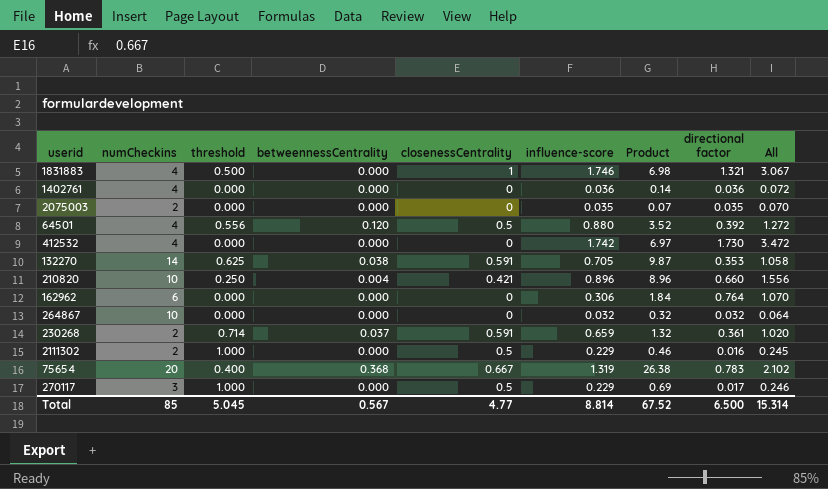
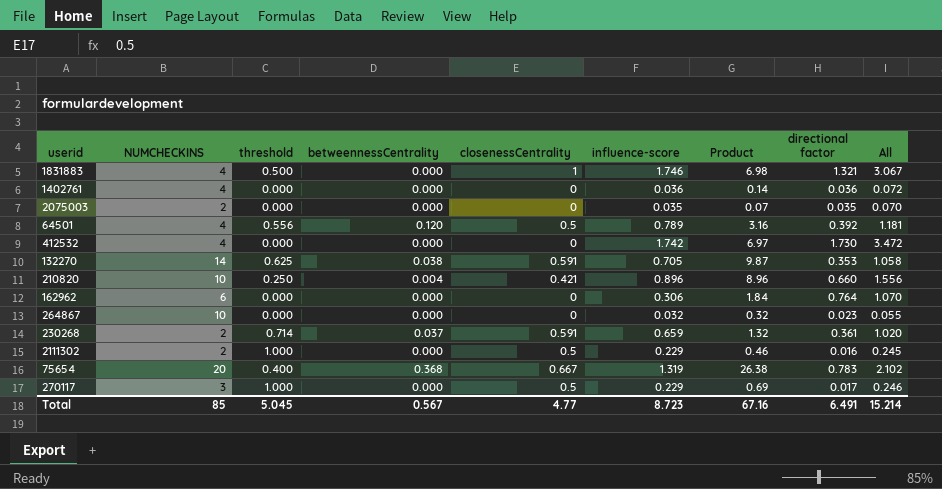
column name: numCheckins -> NUMCHECKINS
64501 | influence-score: 0.880 -> 0.789
64501 | Product: 3.52 -> 3.16
64501 | All: 1.272 -> 1.181
264867 | directional factor: 0.032 -> 0.023
264867 | All: 0.064 -> 0.055
Total | influence-score: 8.814 -> 8.723
Total | Product: 67.52 -> 67.16
Total | directional factor: 6.500 -> 6.491
Total | All: 15.314 -> 15.214

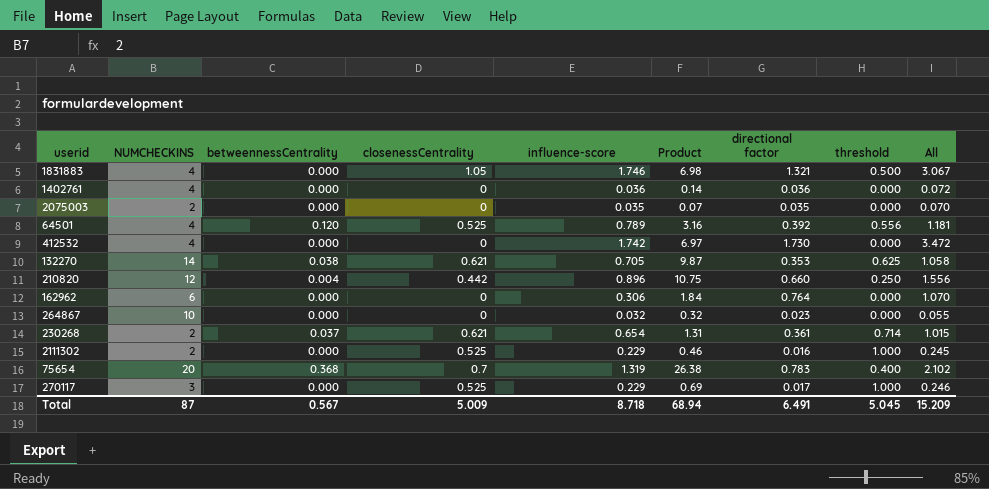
column threshold | position: 3 -> 8
1831883 | closenessCentrality: 1 -> 1.05
64501 | closenessCentrality: 0.5 -> 0.525
132270 | closenessCentrality: 0.591 -> 0.621
210820 | NUMCHECKINS: 10 -> 12
210820 | closenessCentrality: 0.421 -> 0.442
210820 | Product: 8.96 -> 10.75
230268 | closenessCentrality: 0.591 -> 0.621
230268 | influence-score: 0.659 -> 0.654
230268 | Product: 1.32 -> 1.31
230268 | All: 1.020 -> 1.015
2111302 | closenessCentrality: 0.5 -> 0.525
75654 | closenessCentrality: 0.667 -> 0.7
270117 | closenessCentrality: 0.5 -> 0.525
Total | NUMCHECKINS: 85 -> 87
Total | closenessCentrality: 4.77 -> 5.009
Total | influence-score: 8.723 -> 8.718
Total | Product: 67.16 -> 68.94
Total | All: 15.214 -> 15.209

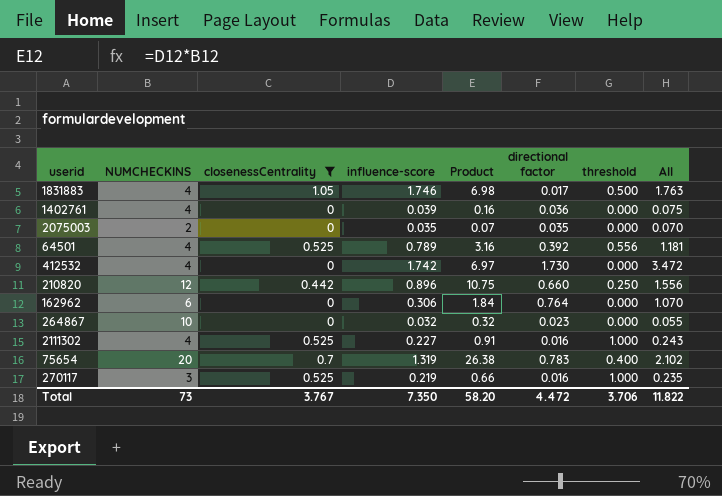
filter: none -> closenessCentrality != 0.621
column betweennessCentrality | position: 3 -> none
1831883 | directional factor: 1.321 -> 0.017
1831883 | All: 3.067 -> 1.763
1402761 | influence-score: 0.036 -> 0.039
1402761 | Product: 0.14 -> 0.16
1402761 | All: 0.072 -> 0.075
2111302 | NUMCHECKINS: 2 -> 4
2111302 | influence-score: 0.229 -> 0.227
2111302 | Product: 0.46 -> 0.91
2111302 | All: 0.245 -> 0.243
270117 | influence-score: 0.229 -> 0.219
270117 | Product: 0.69 -> 0.66
270117 | directional factor: 0.017 -> 0.016
270117 | All: 0.246 -> 0.235
Total | NUMCHECKINS: 87 -> 73
Total | closenessCentrality: 5.009 -> 3.767
Total | influence-score: 8.718 -> 7.350
Total | Product: 68.94 -> 58.20
Total | directional factor: 6.491 -> 4.472
Total | threshold: 5.045 -> 3.706
Total | All: 15.209 -> 11.822

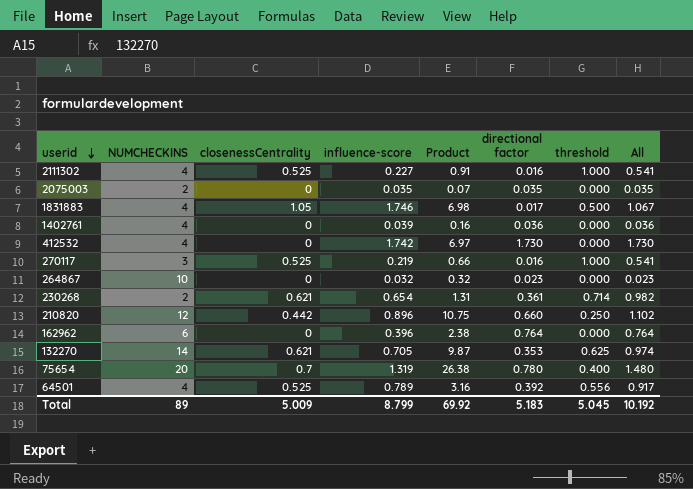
filter: closenessCentrality != 0.621 -> none
row order: none -> userid descending
column All | formula: [influence-score] + [directional factor] -> [closenessCentrality] + [directional factor]
162962 | influence-score: 0.306 -> 0.396
162962 | Product: 1.84 -> 2.38
75654 | directional factor: 0.783 -> 0.780
Total | NUMCHECKINS: 73 -> 89
Total | closenessCentrality: 3.767 -> 5.009
Total | influence-score: 7.350 -> 8.799
Total | Product: 58.20 -> 69.92
Total | directional factor: 4.472 -> 5.183
Total | threshold: 3.706 -> 5.045
Total | All: 11.822 -> 10.192

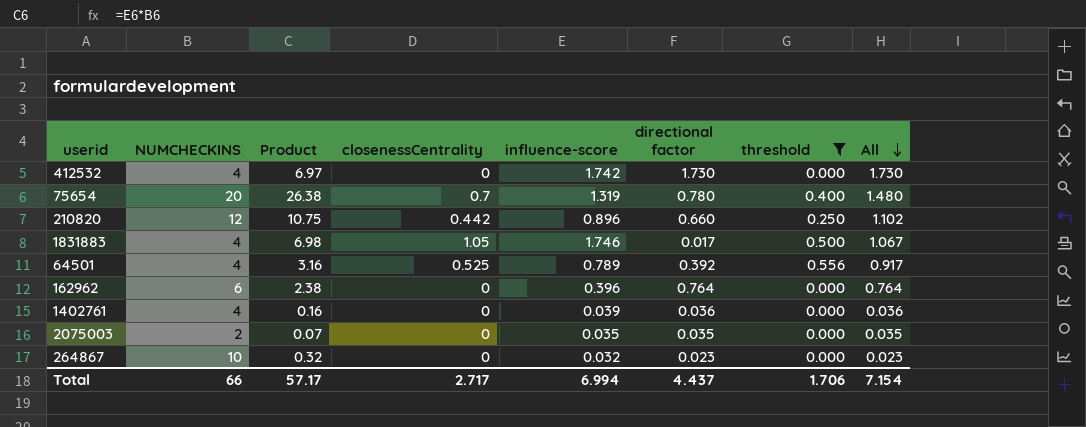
filter: none -> threshold <= 0.556
row order: userid descending -> All descending
column Product | position: 5 -> 3
Total | NUMCHECKINS: 89 -> 66
Total | Product: 69.92 -> 57.17
Total | closenessCentrality: 5.009 -> 2.717
Total | influence-score: 8.799 -> 6.994
Total | directional factor: 5.183 -> 4.437
Total | threshold: 5.045 -> 1.706
Total | All: 10.192 -> 7.154

